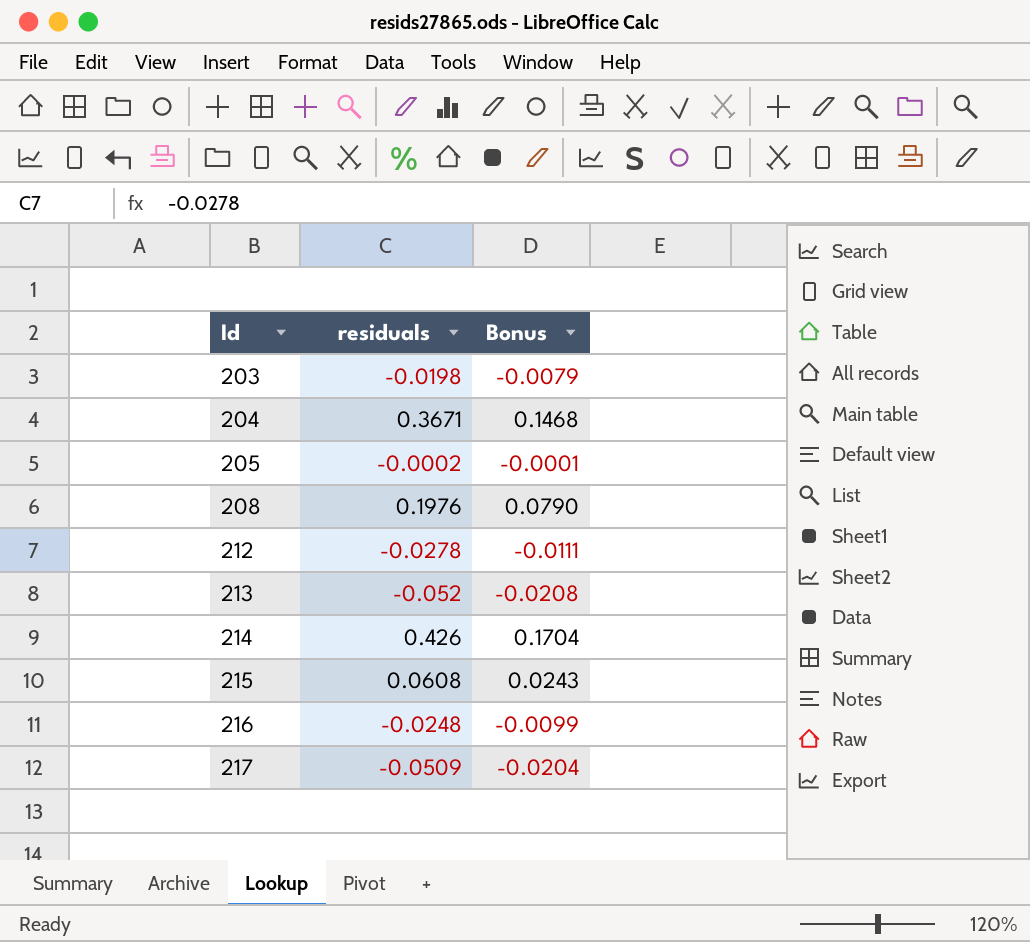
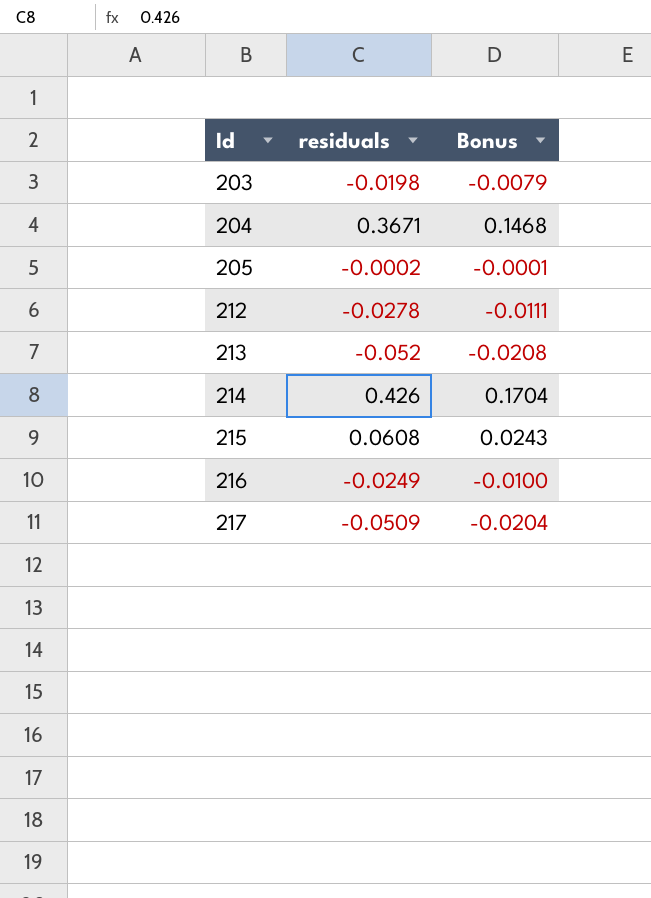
row 208: 0.1976 | 0.0790 -> none
216 | residuals: -0.0248 -> -0.0249
216 | Bonus: -0.0099 -> -0.0100

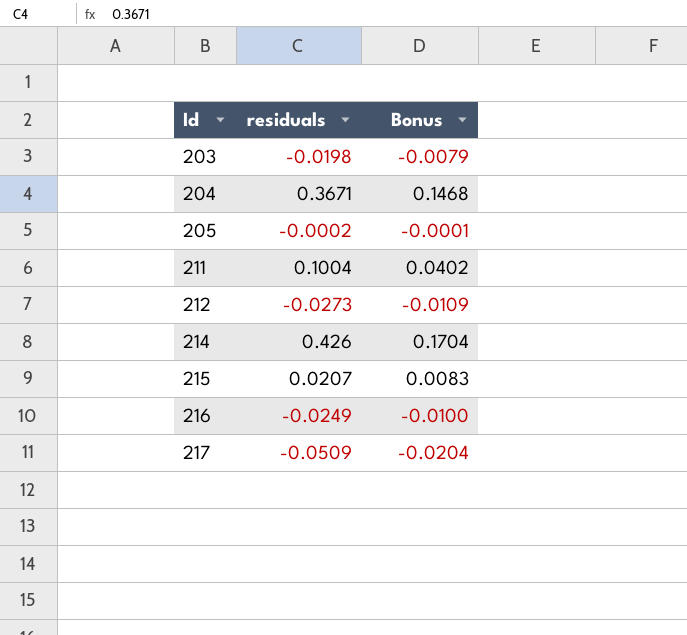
row 213: -0.052 | -0.0208 -> none
row 211: none -> 0.1004 | 0.0402
212 | residuals: -0.0278 -> -0.0273
212 | Bonus: -0.0111 -> -0.0109
215 | residuals: 0.0608 -> 0.0207
215 | Bonus: 0.0243 -> 0.0083

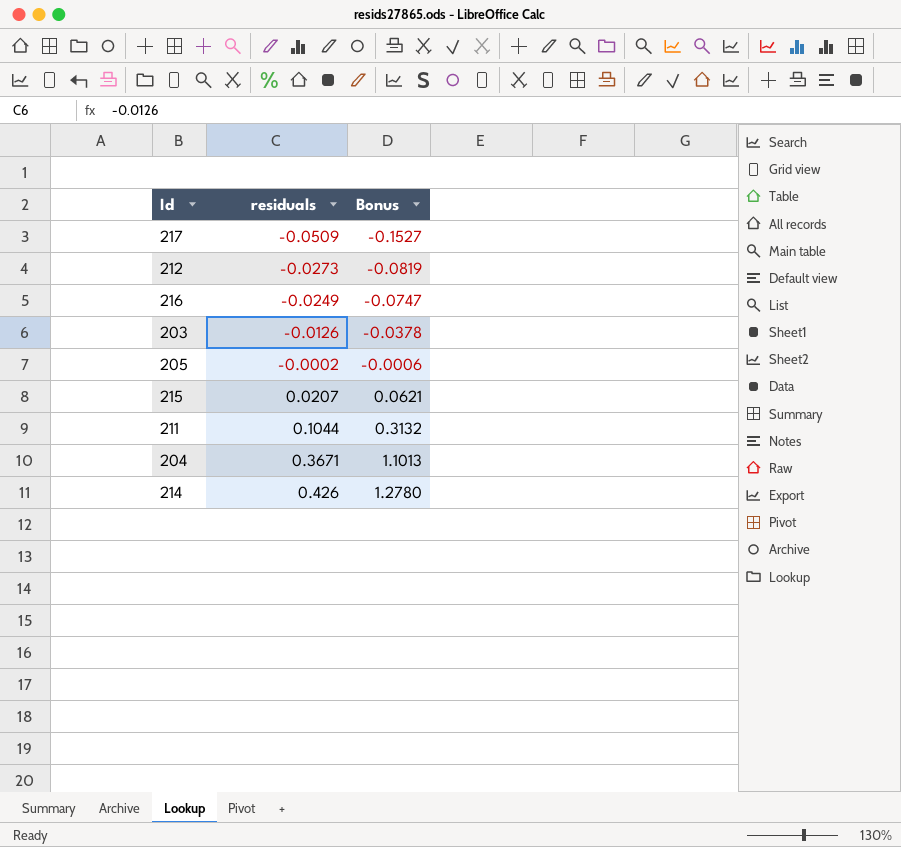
row order: Id ascending -> residuals ascending
column Bonus | formula: [residuals] * 0.4 -> [residuals] * 3
203 | residuals: -0.0198 -> -0.0126
211 | residuals: 0.1004 -> 0.1044

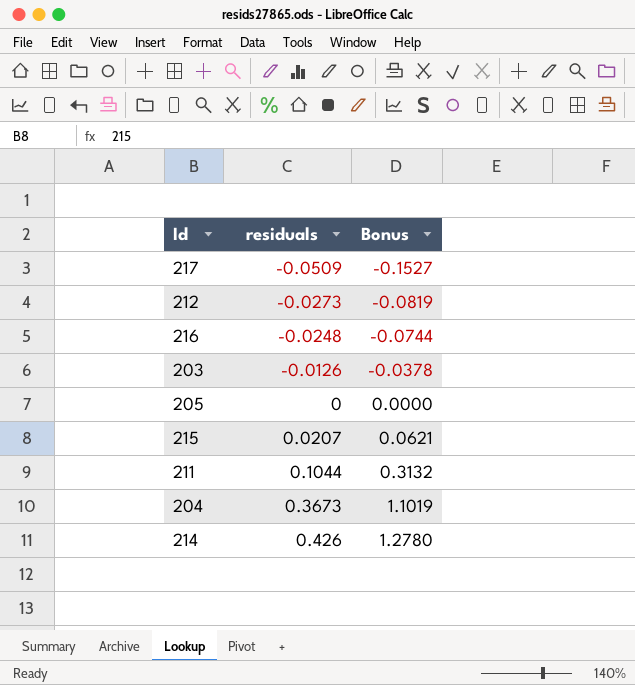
216 | residuals: -0.0249 -> -0.0248
216 | Bonus: -0.0747 -> -0.0744
205 | residuals: -0.0002 -> 0
205 | Bonus: -0.0006 -> 0.0000
204 | residuals: 0.3671 -> 0.3673
204 | Bonus: 1.1013 -> 1.1019

